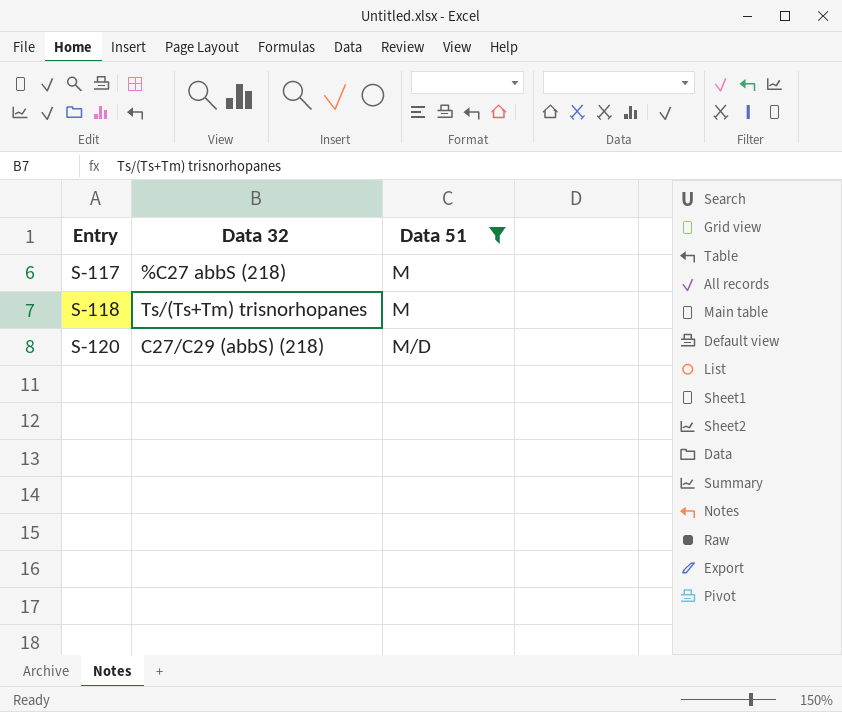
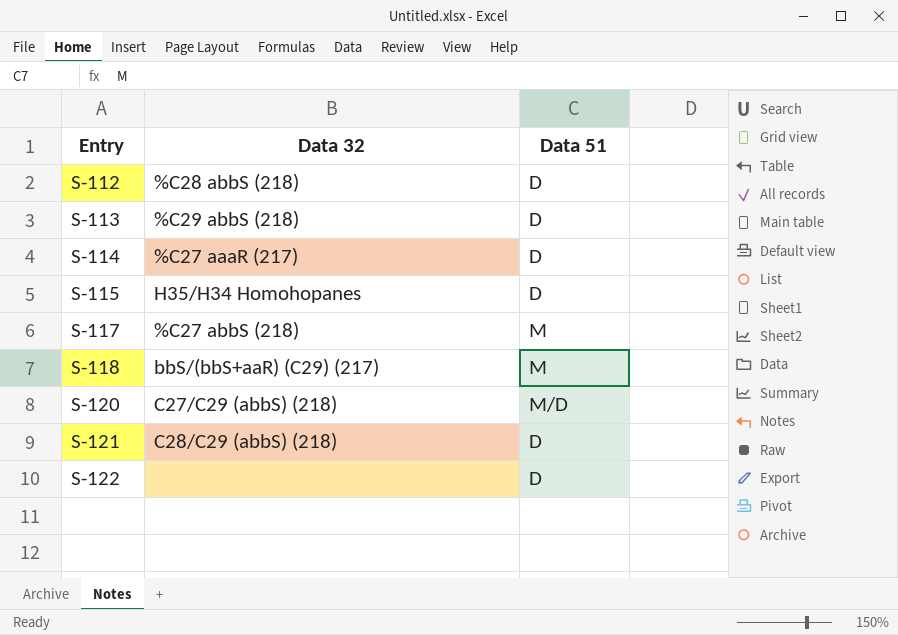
filter: Data 51 != D -> none
S-118 | Data 32: Ts/(Ts+Tm) trisnorhopanes -> bbS/(bbS+aaR) (C29) (217)

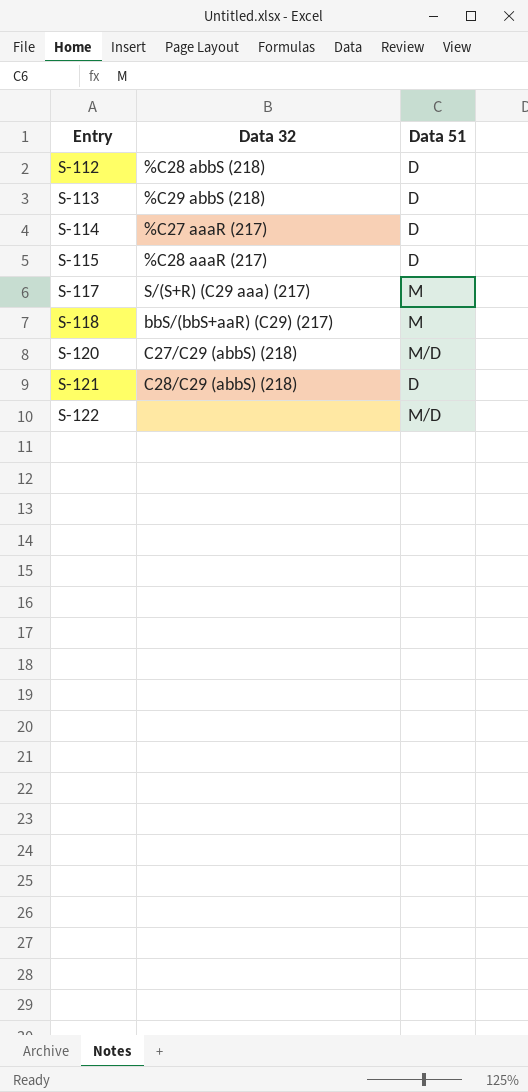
S-115 | Data 32: H35/H34 Homohopanes -> %C28 aaaR (217)
S-117 | Data 32: %C27 abbS (218) -> S/(S+R) (C29 aaa) (217)
S-122 | Data 51: D -> M/D

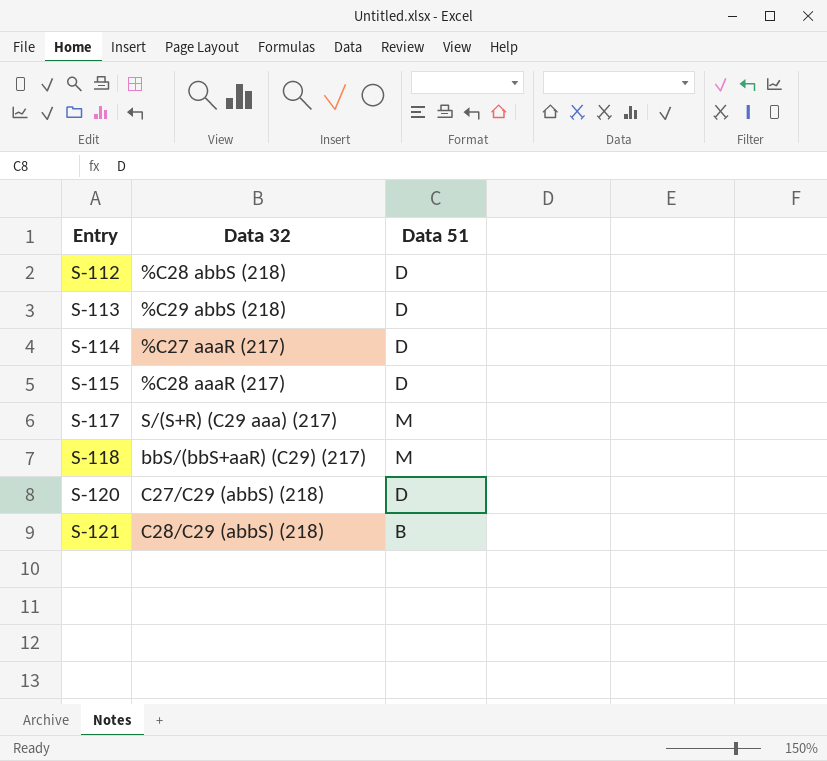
row S-122: none | M/D -> none
S-120 | Data 51: M/D -> D
S-121 | Data 51: D -> B

